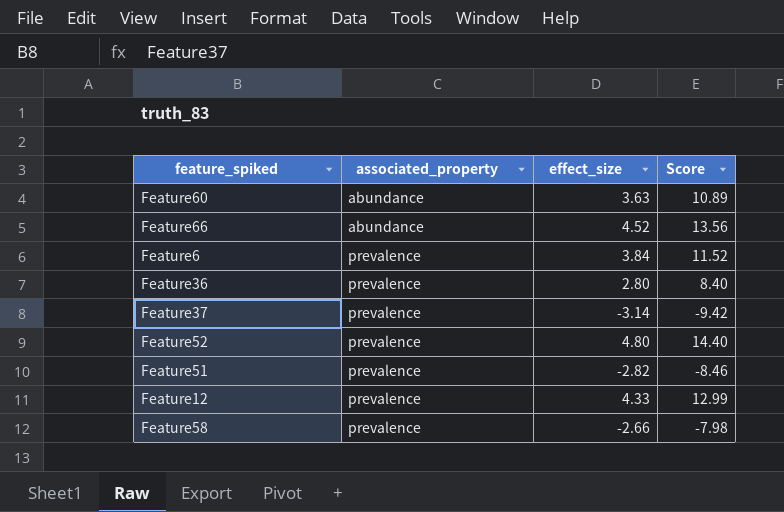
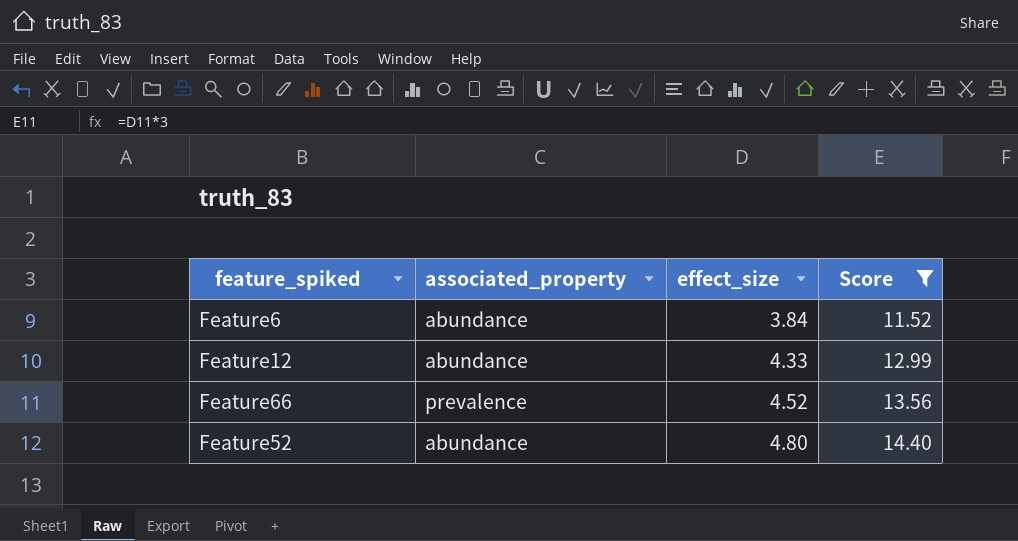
filter: none -> Score >= 11.52
row order: associated_property ascending -> effect_size ascending
Feature6 | associated_property: prevalence -> abundance
Feature12 | associated_property: prevalence -> abundance
Feature66 | associated_property: abundance -> prevalence
Feature52 | associated_property: prevalence -> abundance

